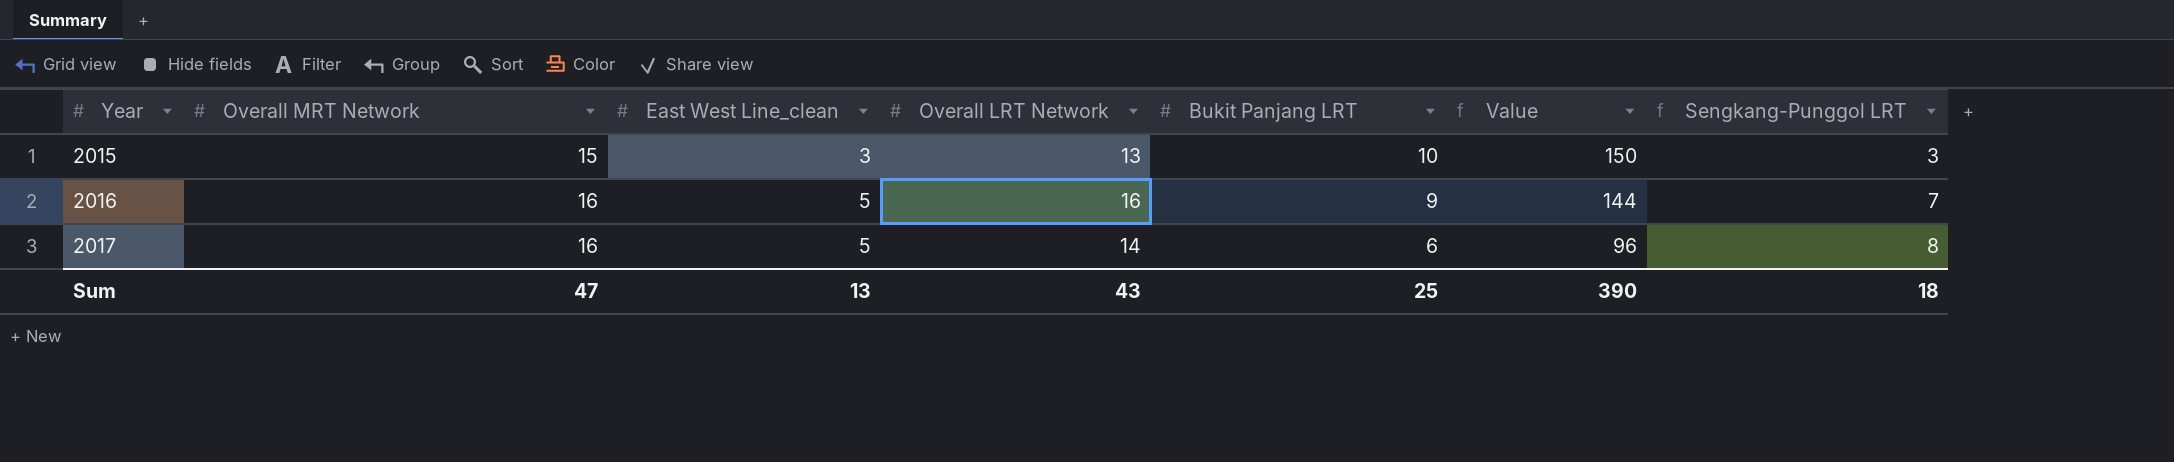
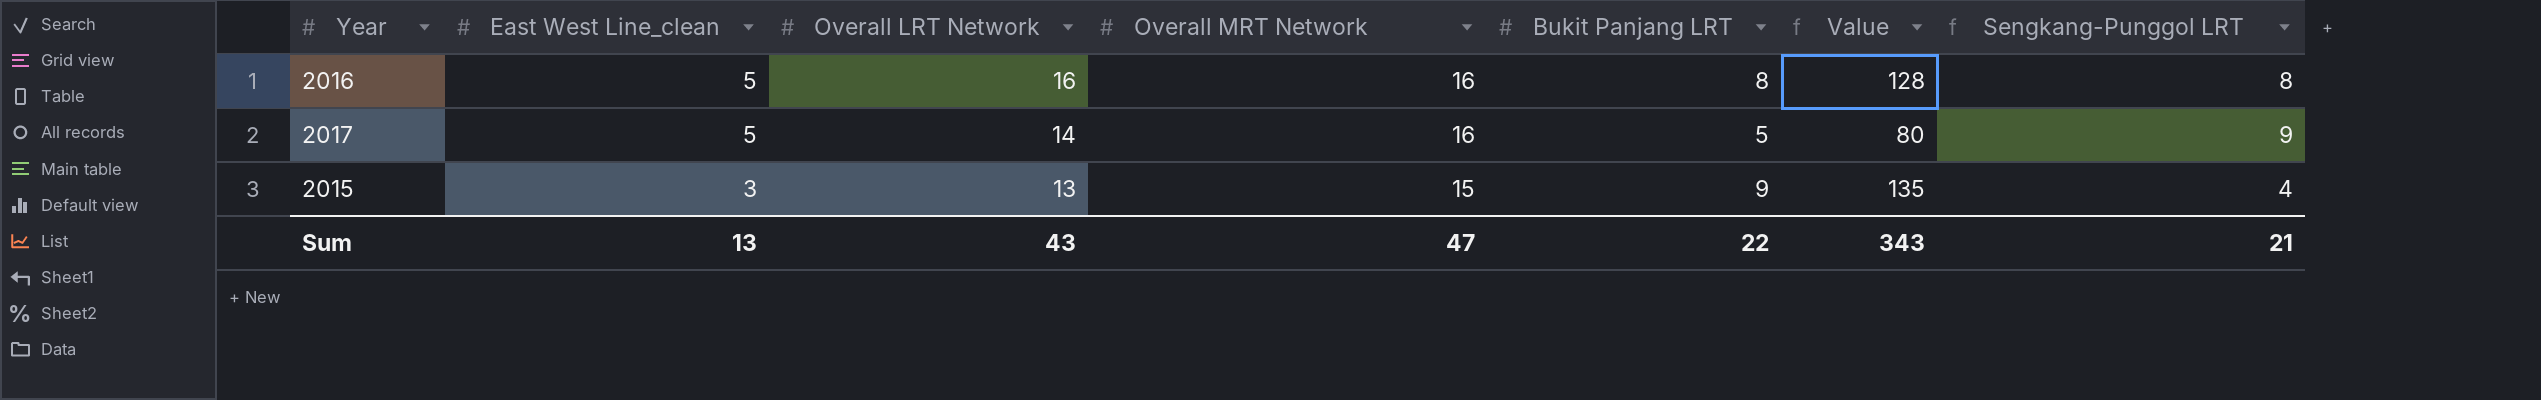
row order: Year ascending -> East West Line_clean descending
column Overall MRT Network | position: 2 -> 4
2016 | Bukit Panjang LRT: 9 -> 8
2016 | Value: 144 -> 128
2016 | Sengkang-Punggol LRT: 7 -> 8
2017 | Bukit Panjang LRT: 6 -> 5
2017 | Value: 96 -> 80
2017 | Sengkang-Punggol LRT: 8 -> 9
2015 | Bukit Panjang LRT: 10 -> 9
2015 | Value: 150 -> 135
2015 | Sengkang-Punggol LRT: 3 -> 4
Sum | Bukit Panjang LRT: 25 -> 22
Sum | Value: 390 -> 343
Sum | Sengkang-Punggol LRT: 18 -> 21

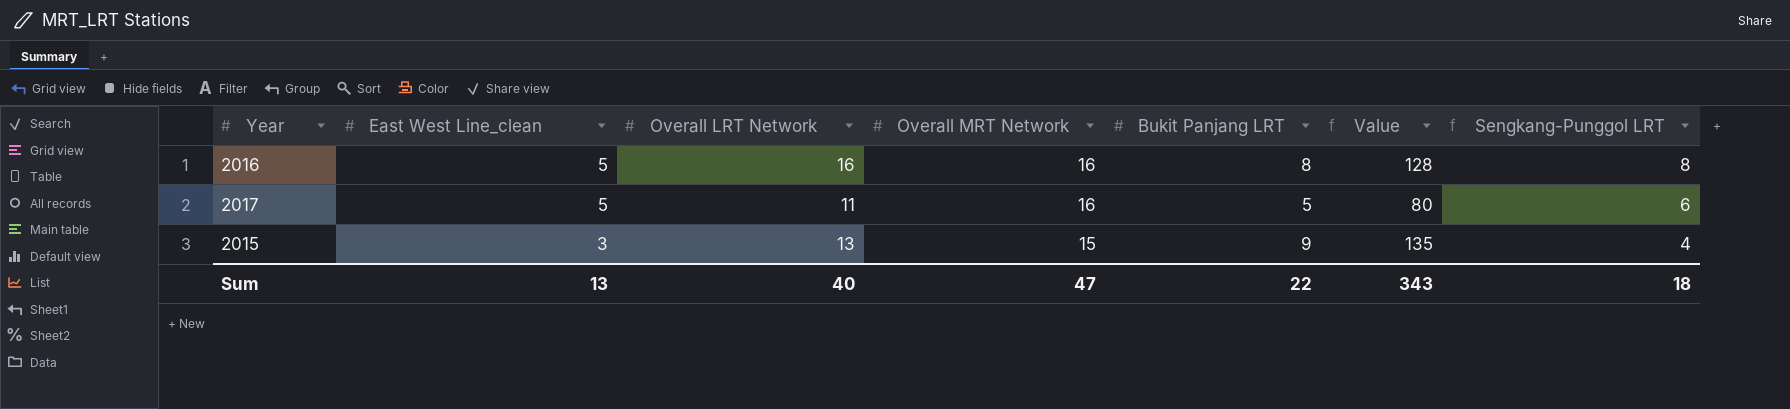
2017 | Overall LRT Network: 14 -> 11
2017 | Sengkang-Punggol LRT: 9 -> 6
Sum | Overall LRT Network: 43 -> 40
Sum | Sengkang-Punggol LRT: 21 -> 18

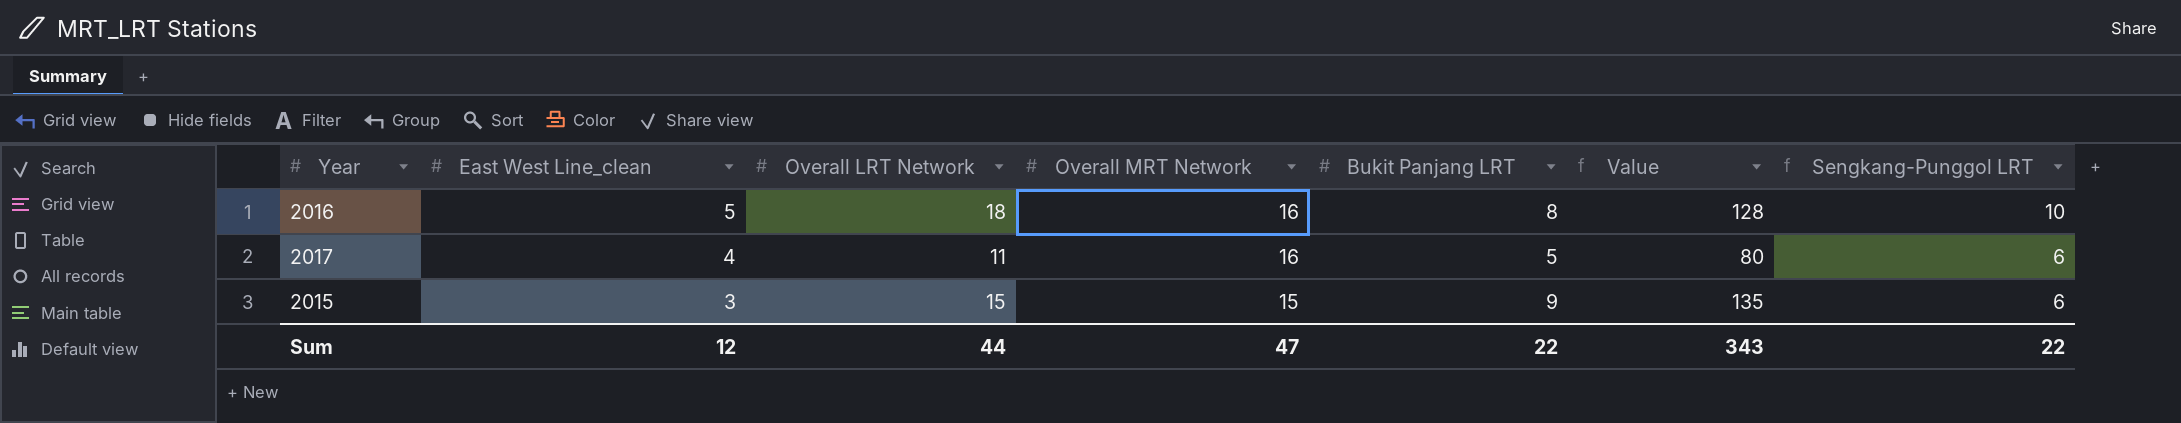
2016 | Overall LRT Network: 16 -> 18
2016 | Sengkang-Punggol LRT: 8 -> 10
2017 | East West Line_clean: 5 -> 4
2015 | Overall LRT Network: 13 -> 15
2015 | Sengkang-Punggol LRT: 4 -> 6
Sum | East West Line_clean: 13 -> 12
Sum | Overall LRT Network: 40 -> 44
Sum | Sengkang-Punggol LRT: 18 -> 22

